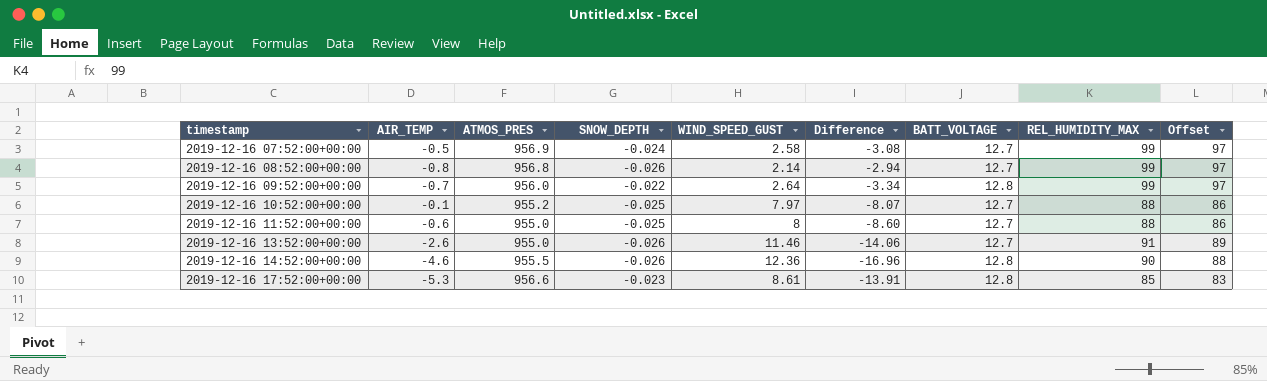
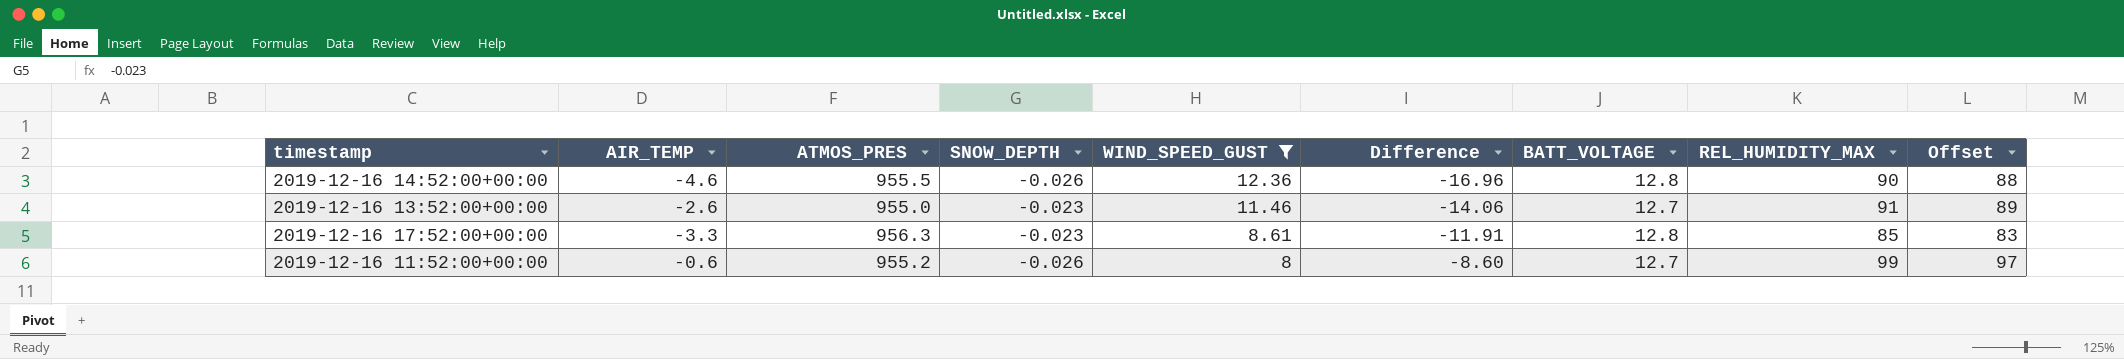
filter: none -> WIND_SPEED_GUST >= 8
row order: timestamp ascending -> WIND_SPEED_GUST descending
2019-12-16 13:52:00+00:00 | SNOW_DEPTH: -0.026 -> -0.023
2019-12-16 17:52:00+00:00 | AIR_TEMP: -5.3 -> -3.3
2019-12-16 17:52:00+00:00 | ATMOS_PRES: 956.6 -> 956.3
2019-12-16 17:52:00+00:00 | Difference: -13.91 -> -11.91
2019-12-16 11:52:00+00:00 | ATMOS_PRES: 955.0 -> 955.2
2019-12-16 11:52:00+00:00 | SNOW_DEPTH: -0.025 -> -0.026
2019-12-16 11:52:00+00:00 | REL_HUMIDITY_MAX: 88 -> 99
2019-12-16 11:52:00+00:00 | Offset: 86 -> 97

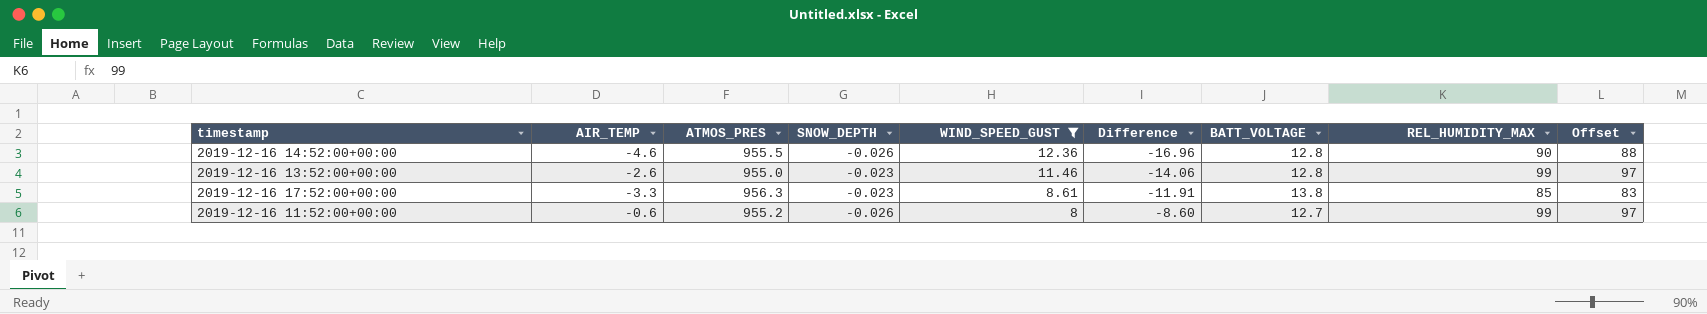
2019-12-16 13:52:00+00:00 | BATT_VOLTAGE: 12.7 -> 12.8
2019-12-16 13:52:00+00:00 | REL_HUMIDITY_MAX: 91 -> 99
2019-12-16 13:52:00+00:00 | Offset: 89 -> 97
2019-12-16 17:52:00+00:00 | BATT_VOLTAGE: 12.8 -> 13.8

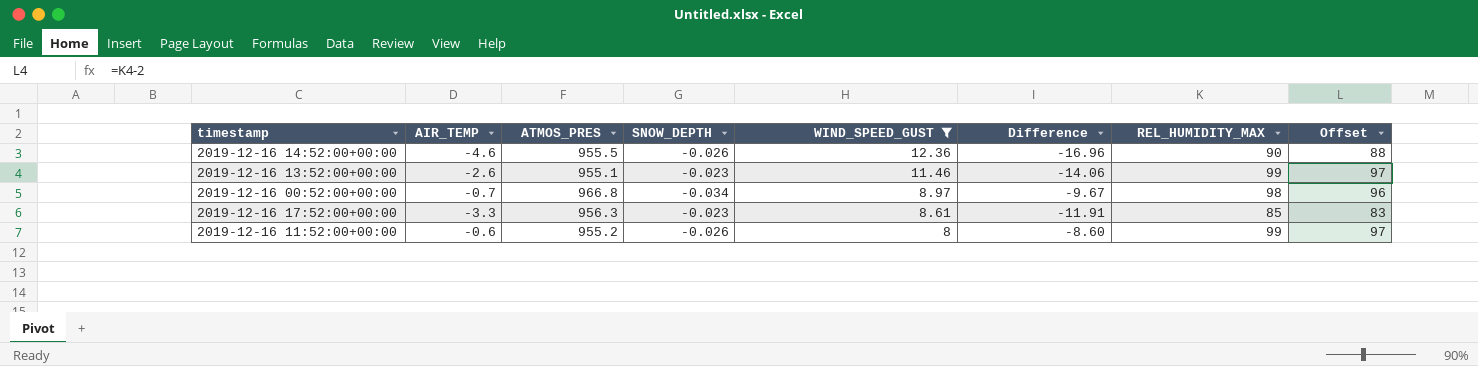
column BATT_VOLTAGE | position: 7 -> none
2019-12-16 13:52:00+00:00 | ATMOS_PRES: 955.0 -> 955.1
row 2019-12-16 00:52:00+00:00: none -> -0.7 | 966.8 | -0.034 | 8.97 | -9.67 | 98 | 96

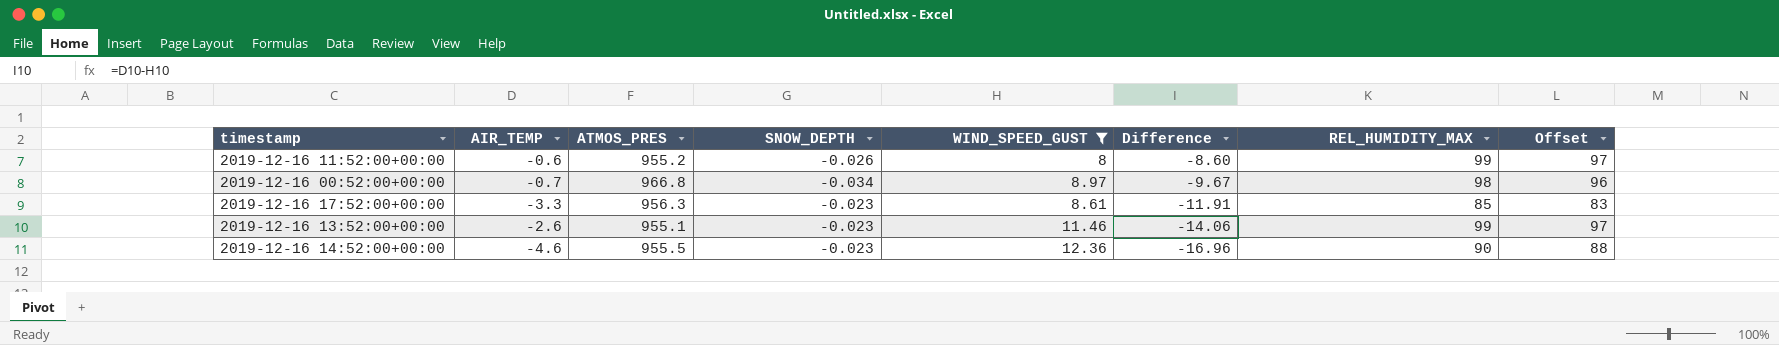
row order: WIND_SPEED_GUST descending -> Difference descending
2019-12-16 14:52:00+00:00 | SNOW_DEPTH: -0.026 -> -0.023

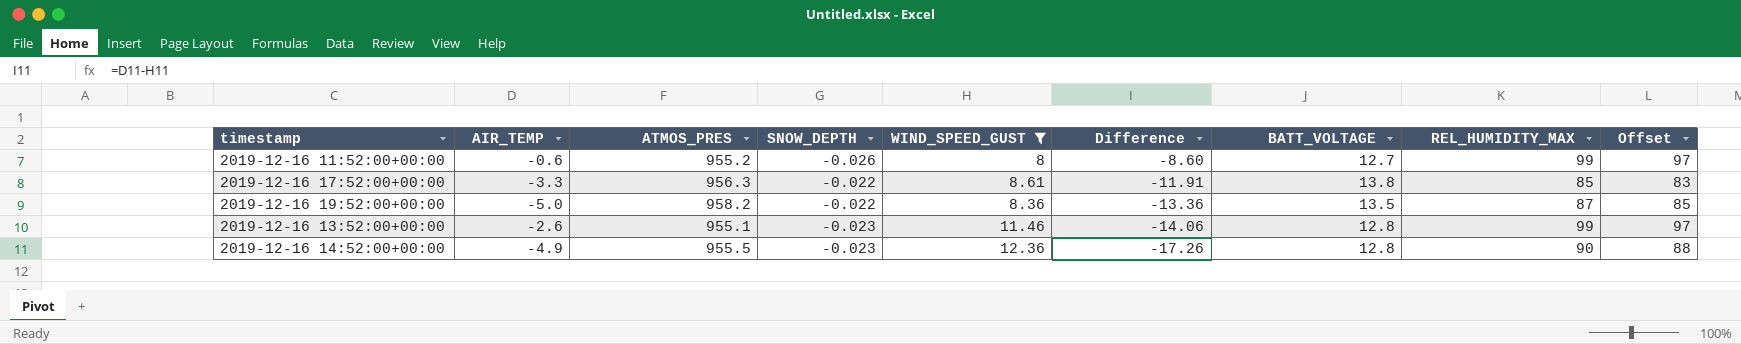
column BATT_VOLTAGE | position: none -> 7
row 2019-12-16 00:52:00+00:00: -0.7 | 966.8 | -0.034 | 8.97 | -9.67 | 98 | 96 -> none
2019-12-16 17:52:00+00:00 | SNOW_DEPTH: -0.023 -> -0.022
row 2019-12-16 19:52:00+00:00: none -> -5.0 | 958.2 | -0.022 | 8.36 | -13.36 | 13.5 | 87 | 85
2019-12-16 14:52:00+00:00 | AIR_TEMP: -4.6 -> -4.9
2019-12-16 14:52:00+00:00 | Difference: -16.96 -> -17.26

